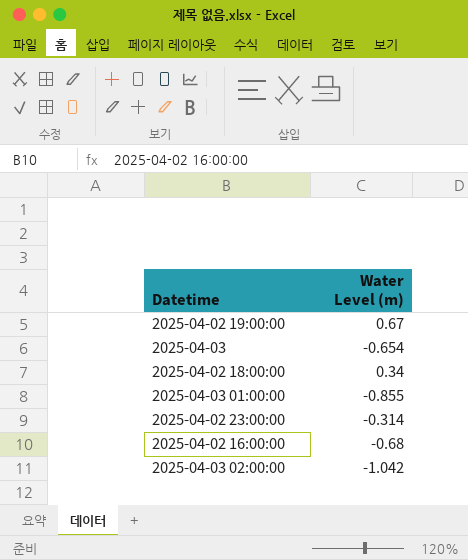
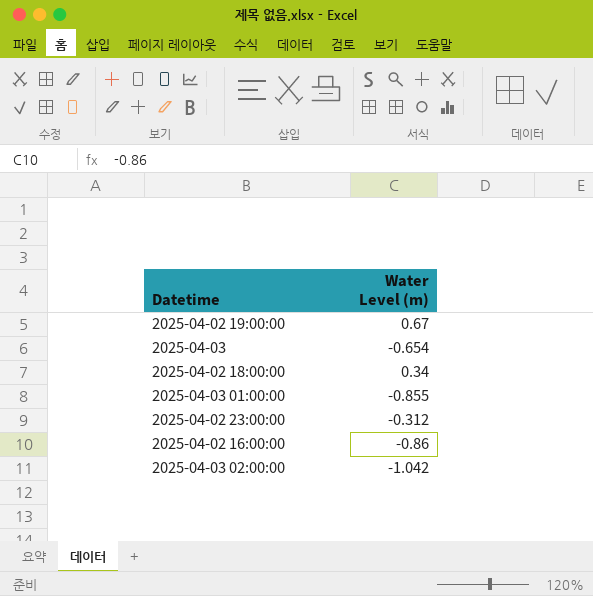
2025-04-02 23:00:00 | Water Level (m): -0.314 -> -0.312
2025-04-02 16:00:00 | Water Level (m): -0.68 -> -0.86

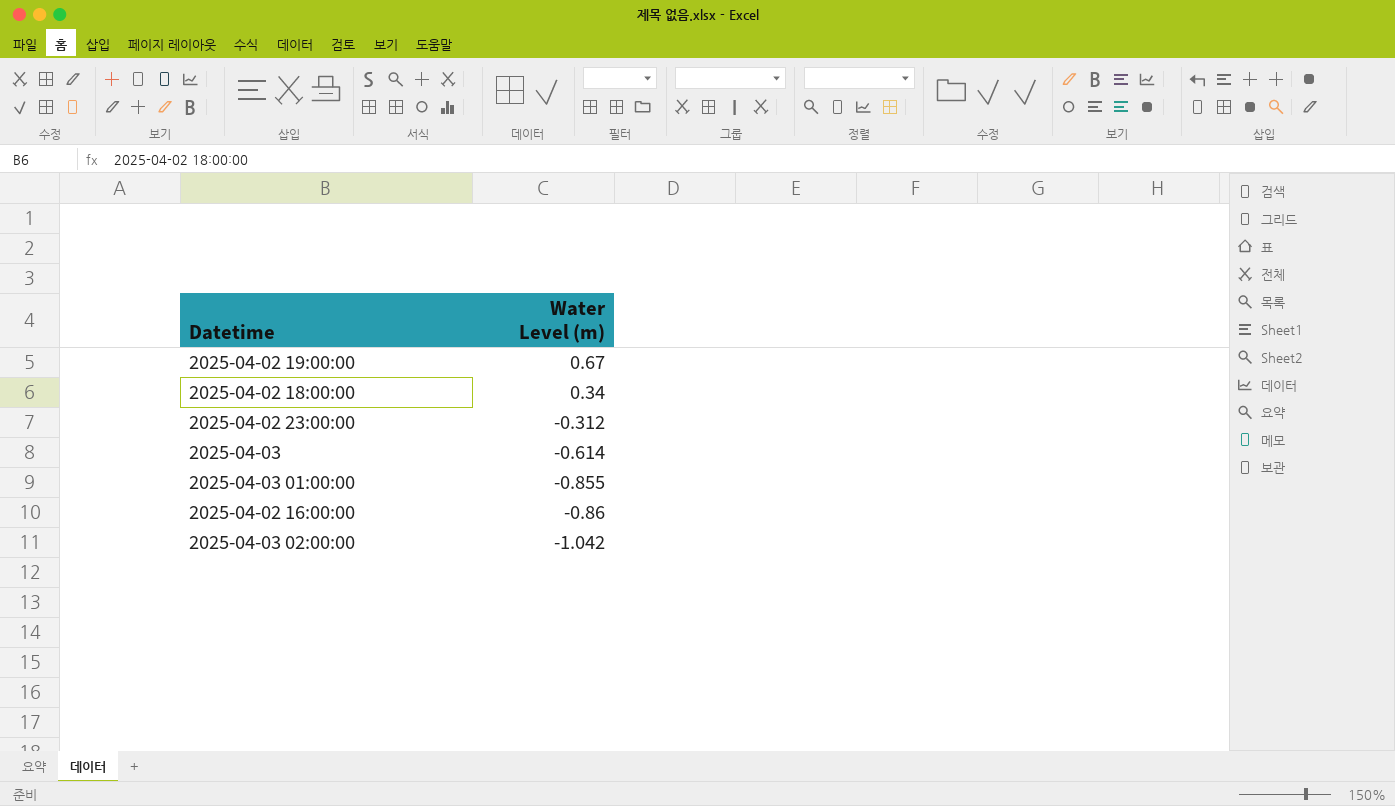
row order: none -> Water Level (m) descending
2025-04-03 | Water Level (m): -0.654 -> -0.614

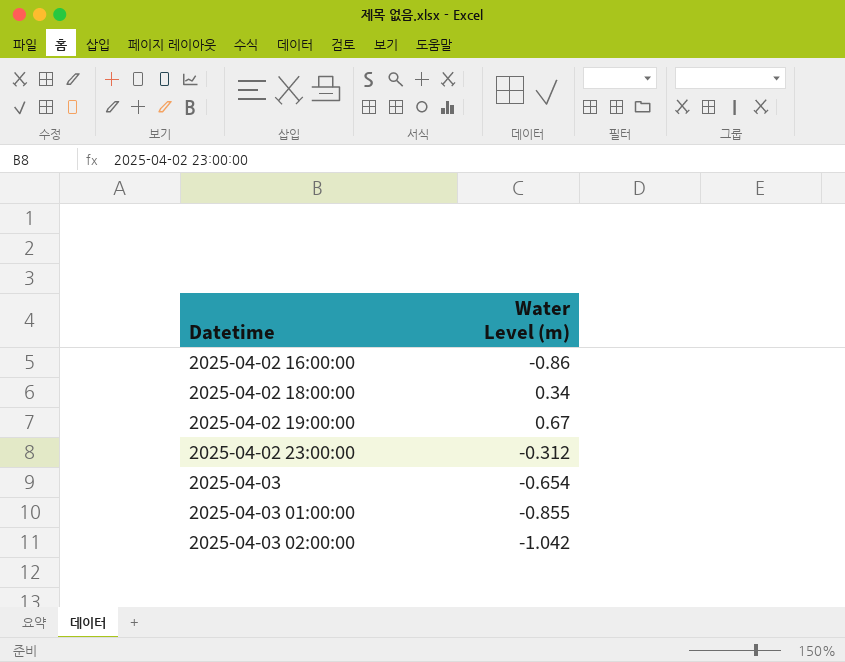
row order: Water Level (m) descending -> Datetime ascending
2025-04-03 | Water Level (m): -0.614 -> -0.654

